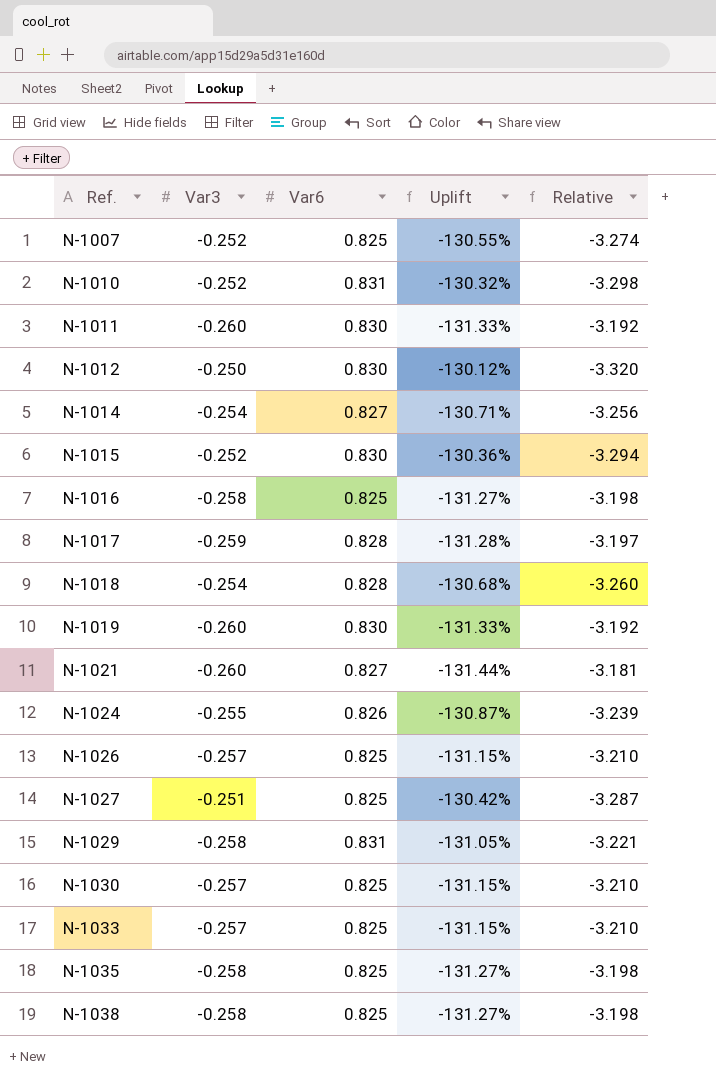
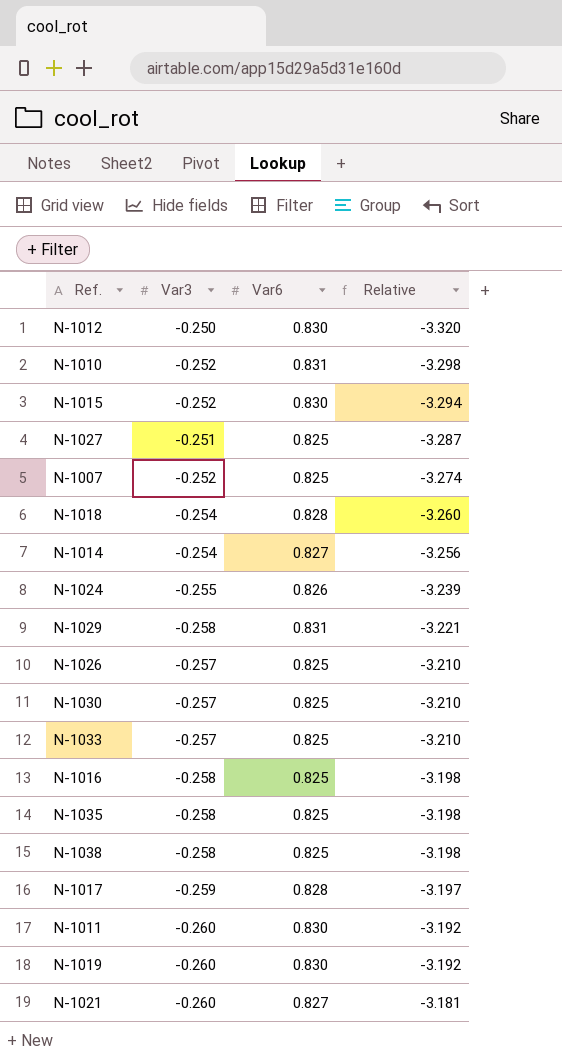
row order: Ref. ascending -> Relative ascending
column Uplift | formula: ([Var3] - [Var6]) / [Var6] -> none

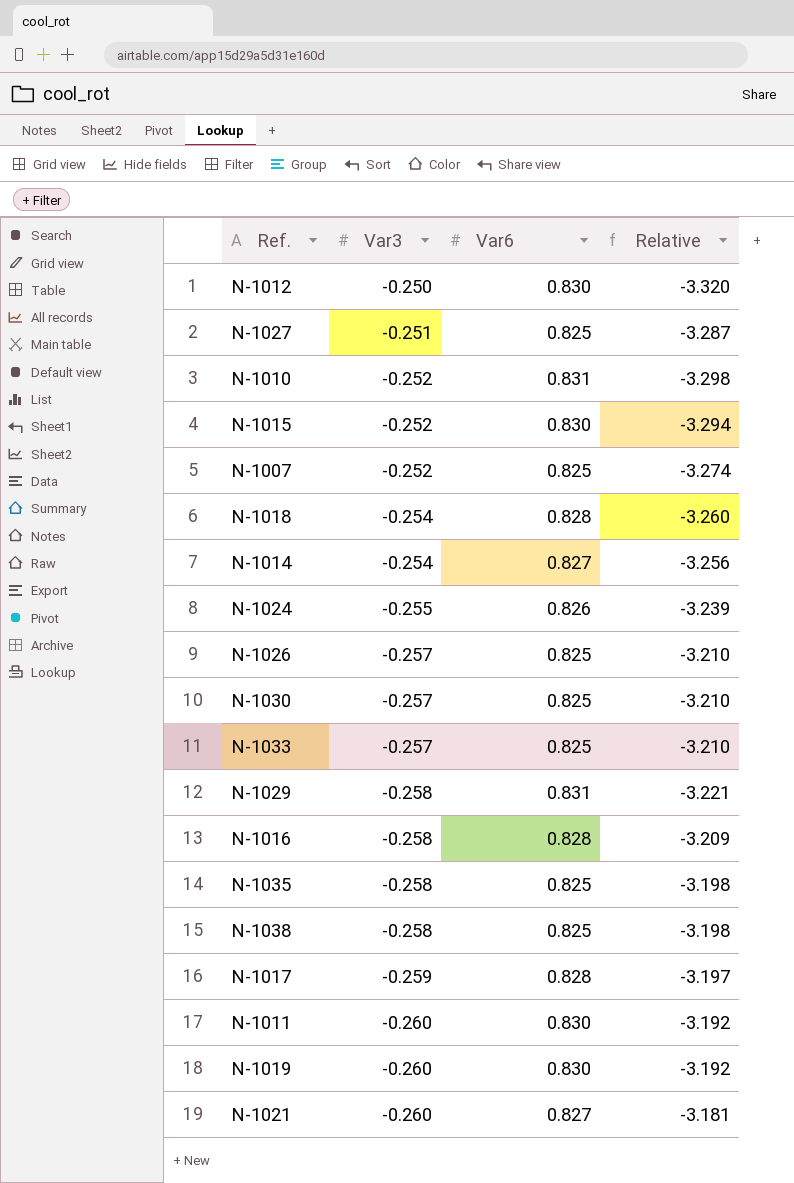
row order: Relative ascending -> Var3 descending
N-1016 | Var6: 0.825 -> 0.828
N-1016 | Relative: -3.198 -> -3.209

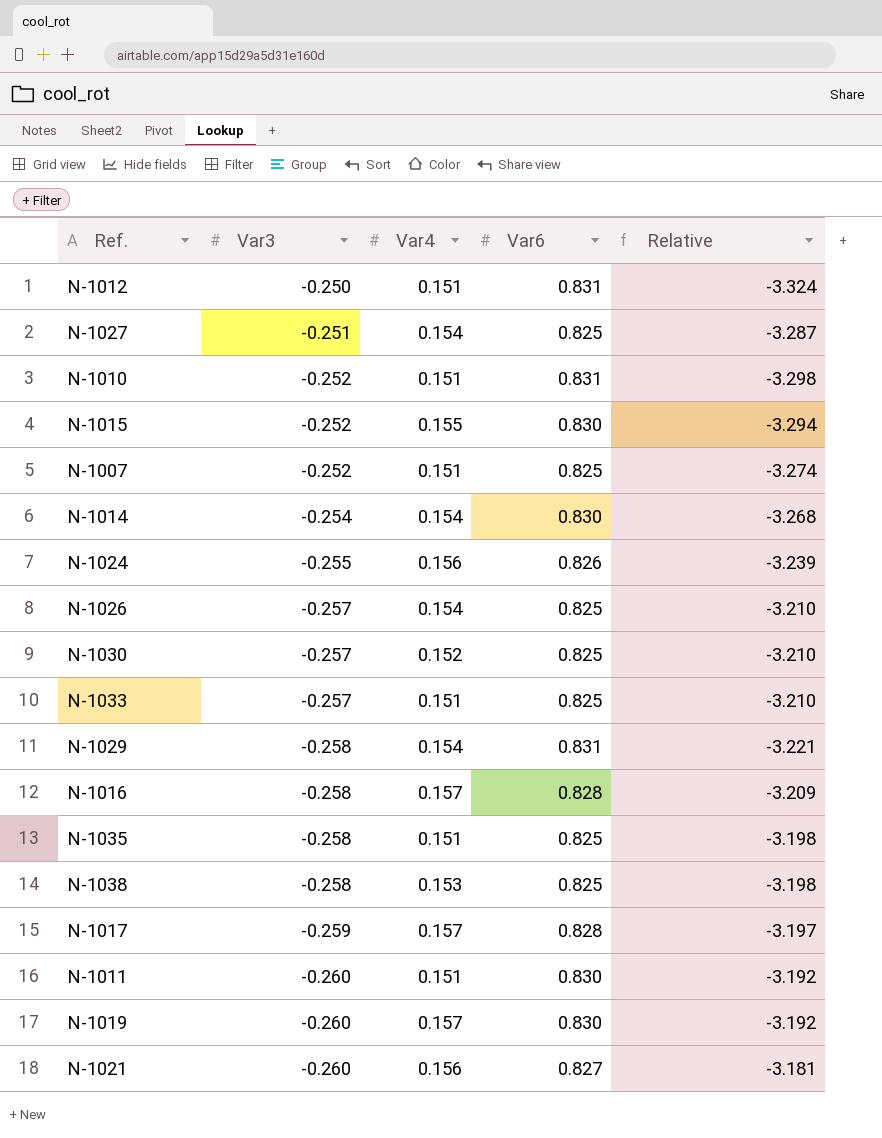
column Var4 | position: none -> 3
row N-1018: -0.254 | 0.828 | -3.260 -> none
N-1012 | Var6: 0.830 -> 0.831
N-1012 | Relative: -3.320 -> -3.324
N-1014 | Var6: 0.827 -> 0.830
N-1014 | Relative: -3.256 -> -3.268

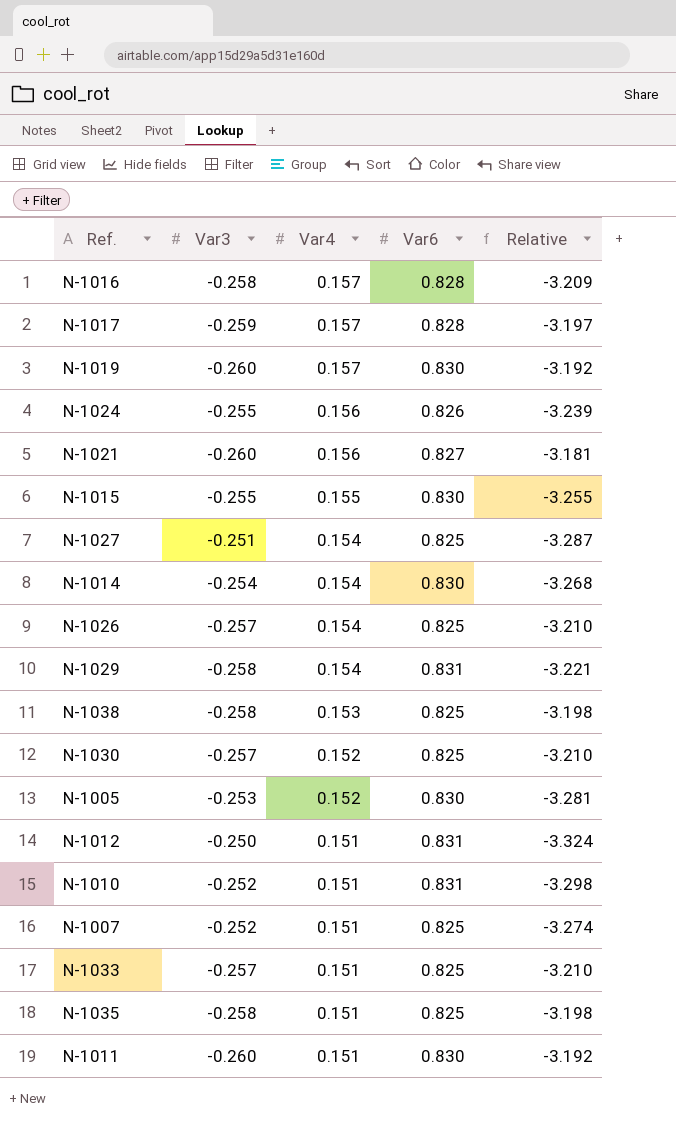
row order: Var3 descending -> Var4 descending
N-1015 | Var3: -0.252 -> -0.255
N-1015 | Relative: -3.294 -> -3.255
row N-1005: none -> -0.253 | 0.152 | 0.830 | -3.281

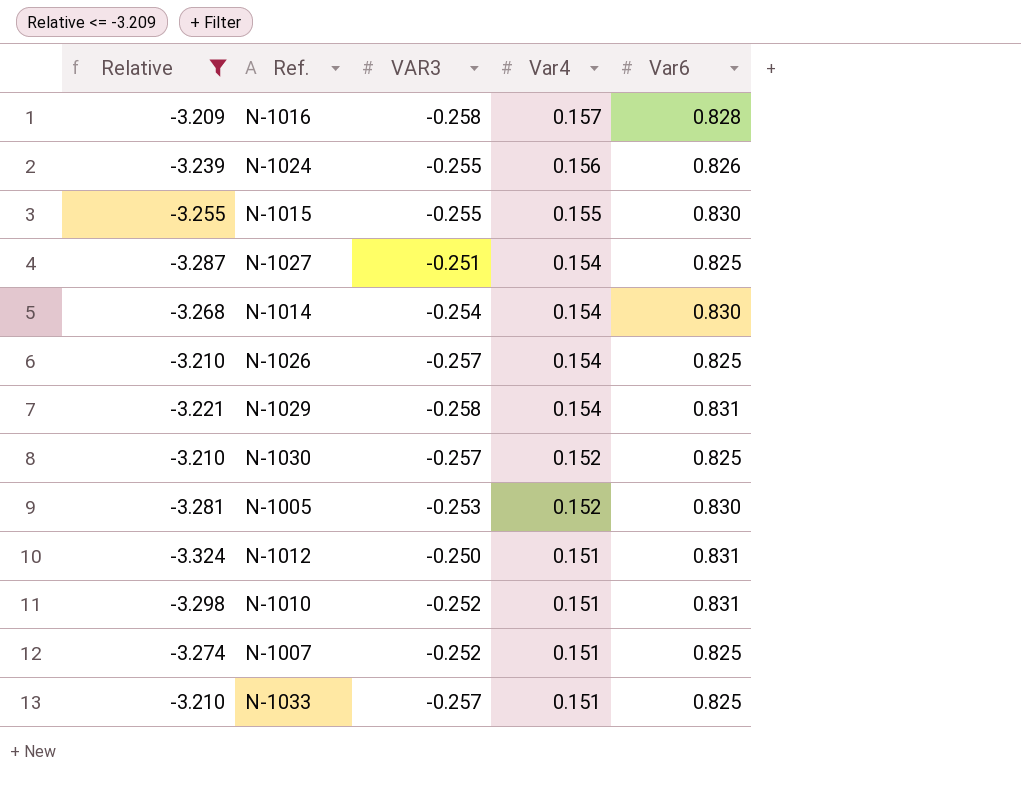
filter: none -> Relative <= -3.209
column Relative | position: 5 -> 1
column name: Var3 -> VAR3

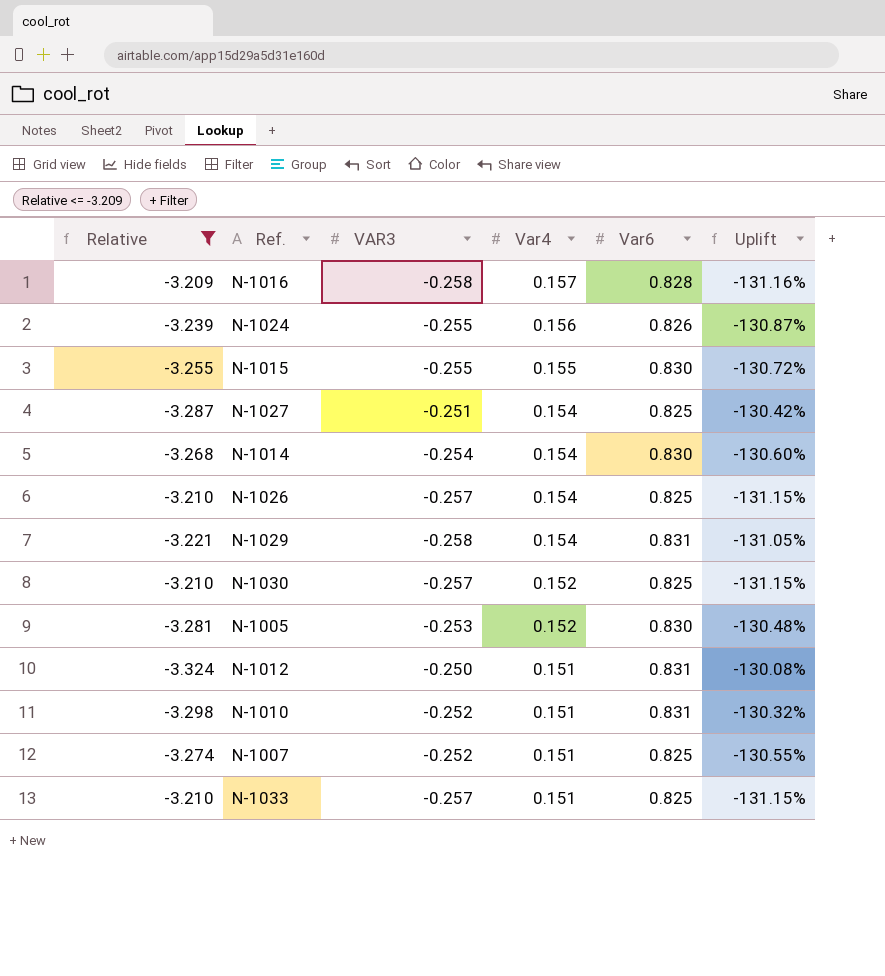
column Uplift | formula: none -> ([VAR3] - [Var6]) / [Var6]

